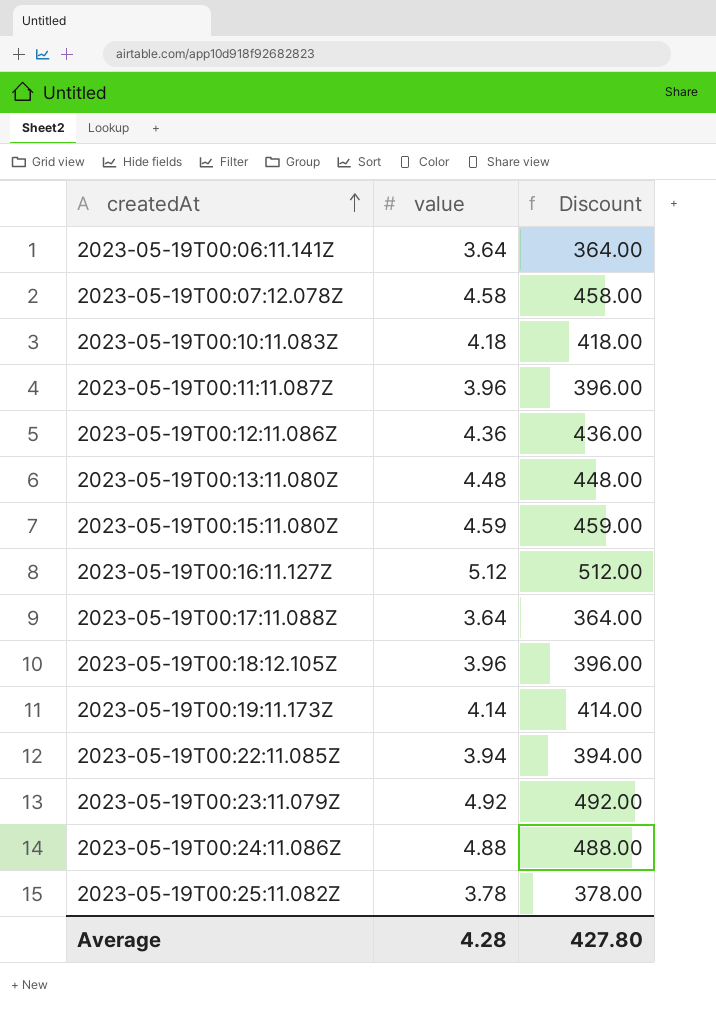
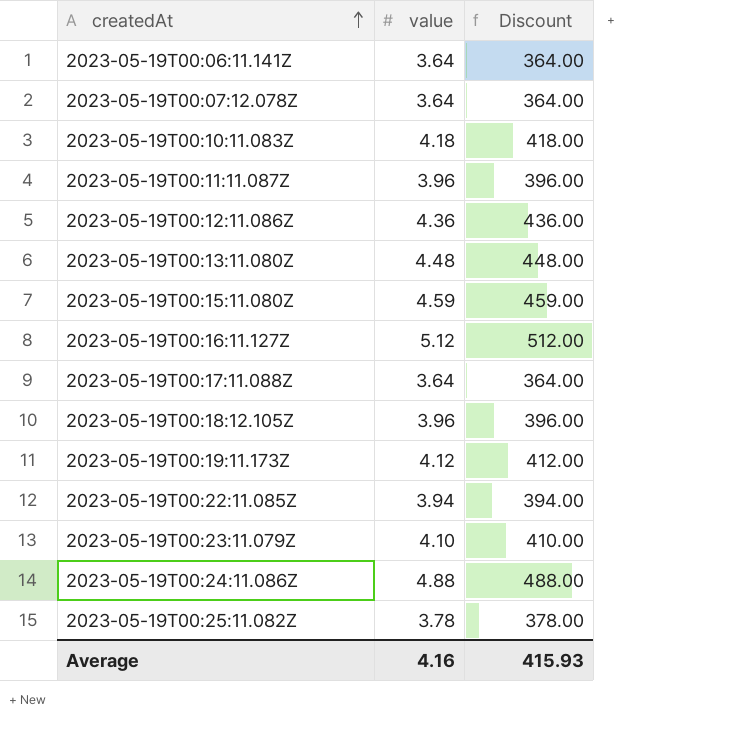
2023-05-19T00:07:12.078Z | value: 4.58 -> 3.64
2023-05-19T00:07:12.078Z | Discount: 458.00 -> 364.00
2023-05-19T00:19:11.173Z | value: 4.14 -> 4.12
2023-05-19T00:19:11.173Z | Discount: 414.00 -> 412.00
2023-05-19T00:23:11.079Z | value: 4.92 -> 4.10
2023-05-19T00:23:11.079Z | Discount: 492.00 -> 410.00
Average | value: 4.28 -> 4.16
Average | Discount: 427.80 -> 415.93

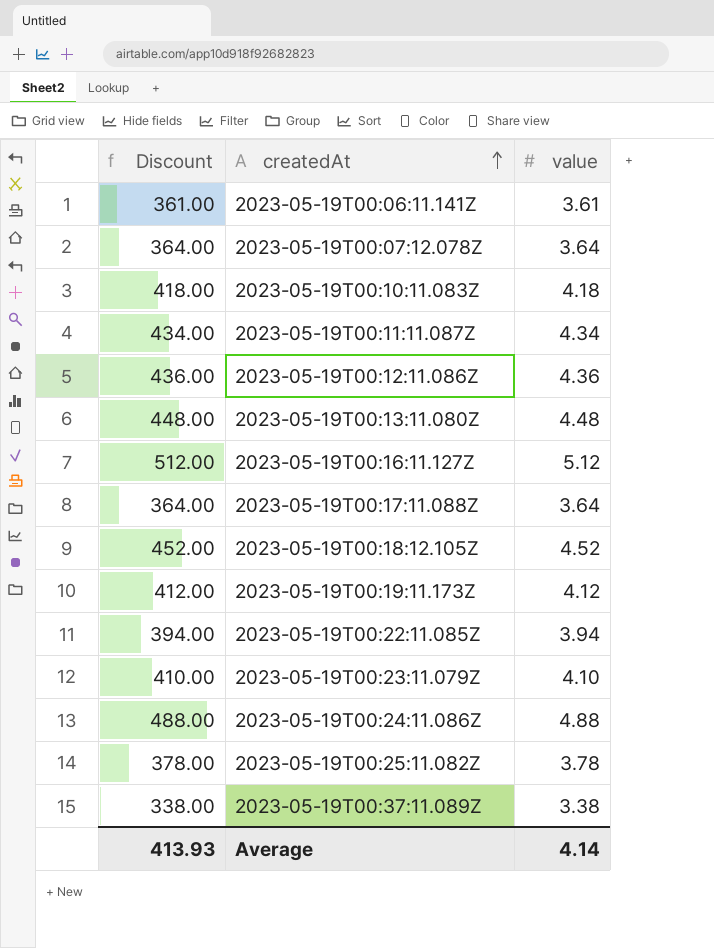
column Discount | position: 3 -> 1
row 2023-05-19T00:15:11.080Z: 4.59 | 459.00 -> none
2023-05-19T00:06:11.141Z | Discount: 364.00 -> 361.00
2023-05-19T00:06:11.141Z | value: 3.64 -> 3.61
2023-05-19T00:11:11.087Z | Discount: 396.00 -> 434.00
2023-05-19T00:11:11.087Z | value: 3.96 -> 4.34
2023-05-19T00:18:12.105Z | Discount: 396.00 -> 452.00
2023-05-19T00:18:12.105Z | value: 3.96 -> 4.52
row 2023-05-19T00:37:11.089Z: none -> 338.00 | 3.38
Average | Discount: 415.93 -> 413.93
Average | value: 4.16 -> 4.14

